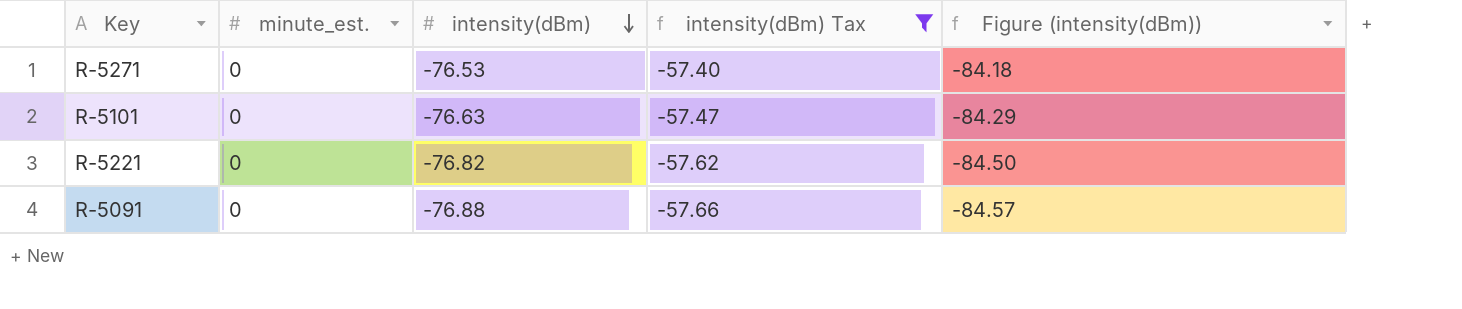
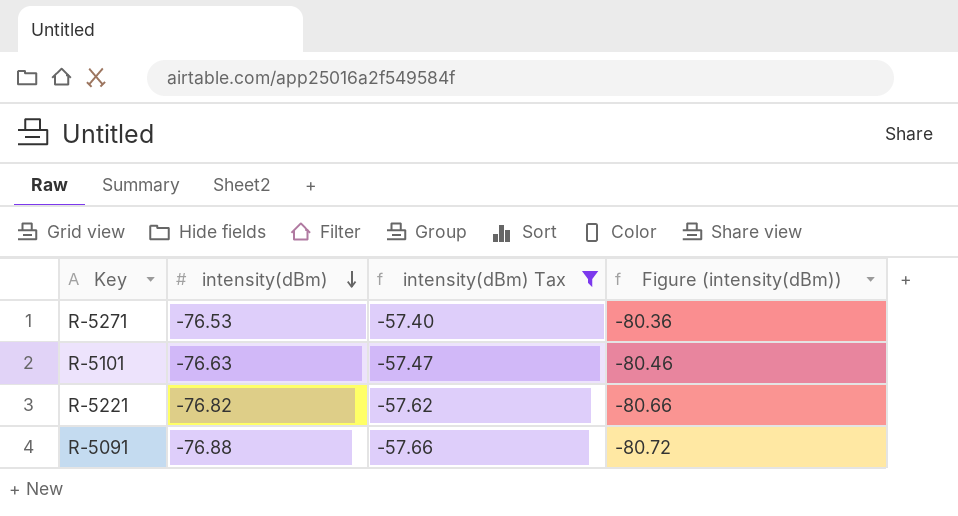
column minute_est. | position: 2 -> none
column Figure (intensity(dBm)) | formula: [intensity(dBm)] * 1.1 -> [intensity(dBm)] * 1.05

